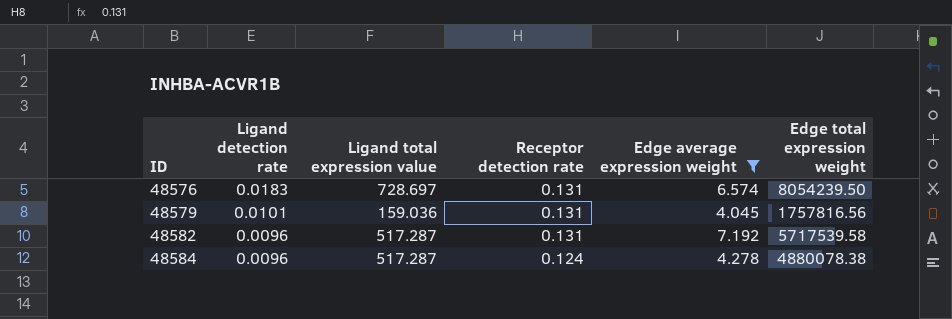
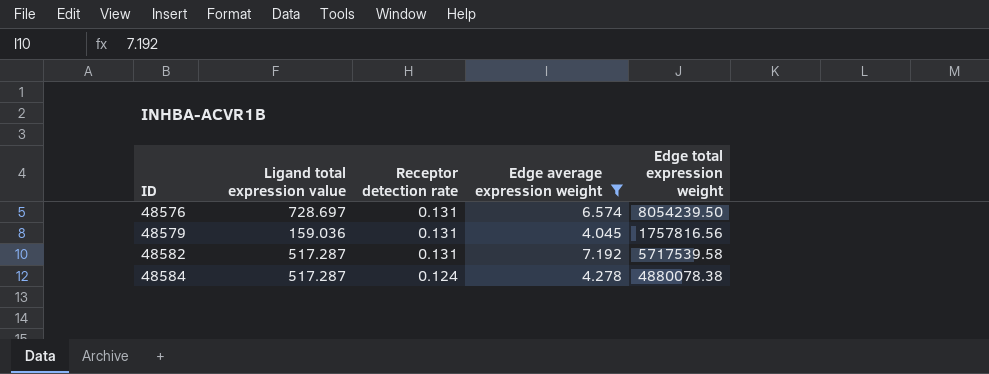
column Ligand detection rate | position: 2 -> none

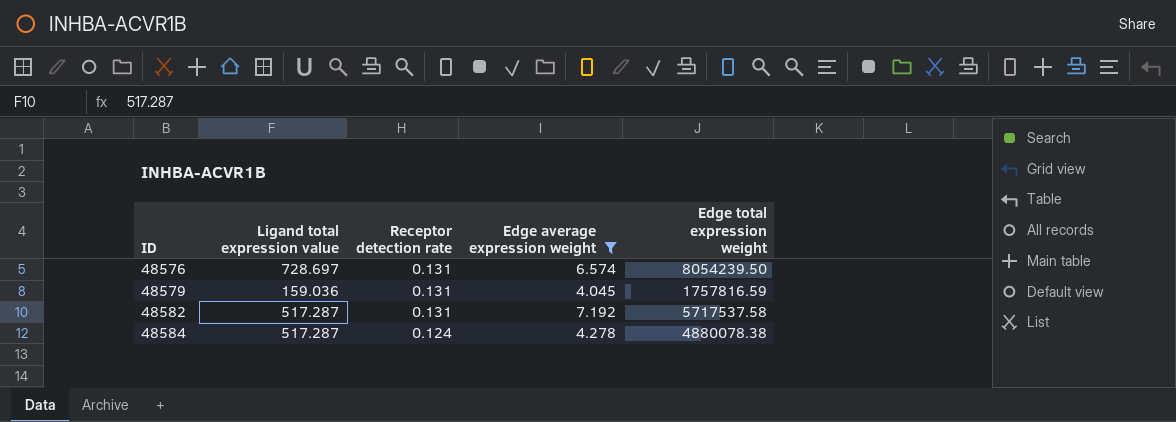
48579 | Edge total expression weight: 1757816.56 -> 1757816.59
48582 | Edge total expression weight: 5717539.58 -> 5717537.58

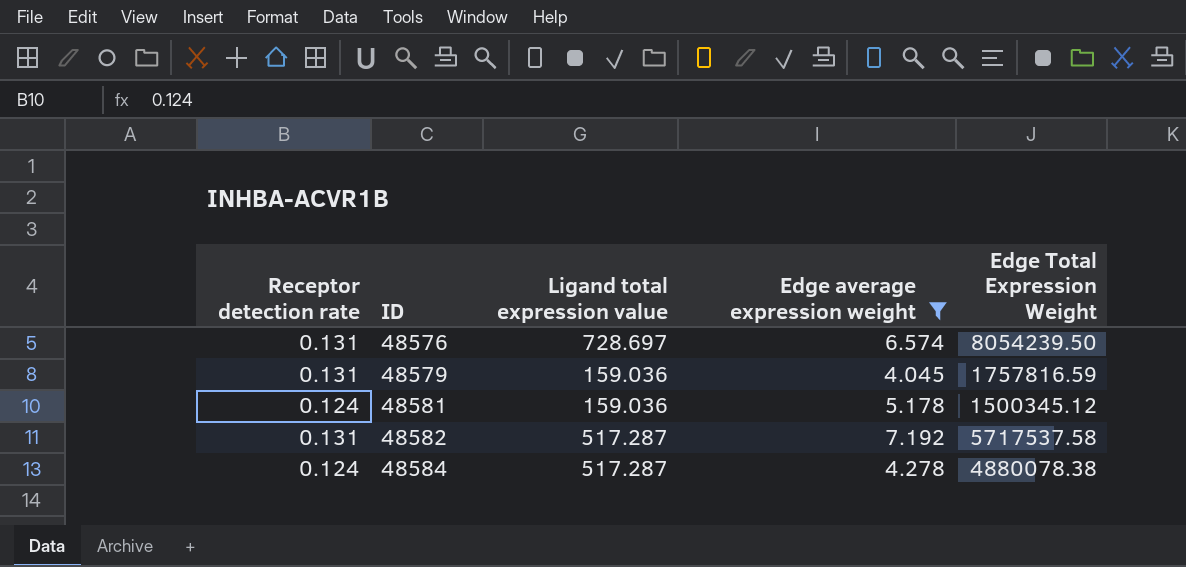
column Receptor detection rate | position: 3 -> 1
column name: Edge total expression weight -> Edge Total Expression Weight
row 48581: none -> 0.124 | 159.036 | 5.178 | 1500345.12

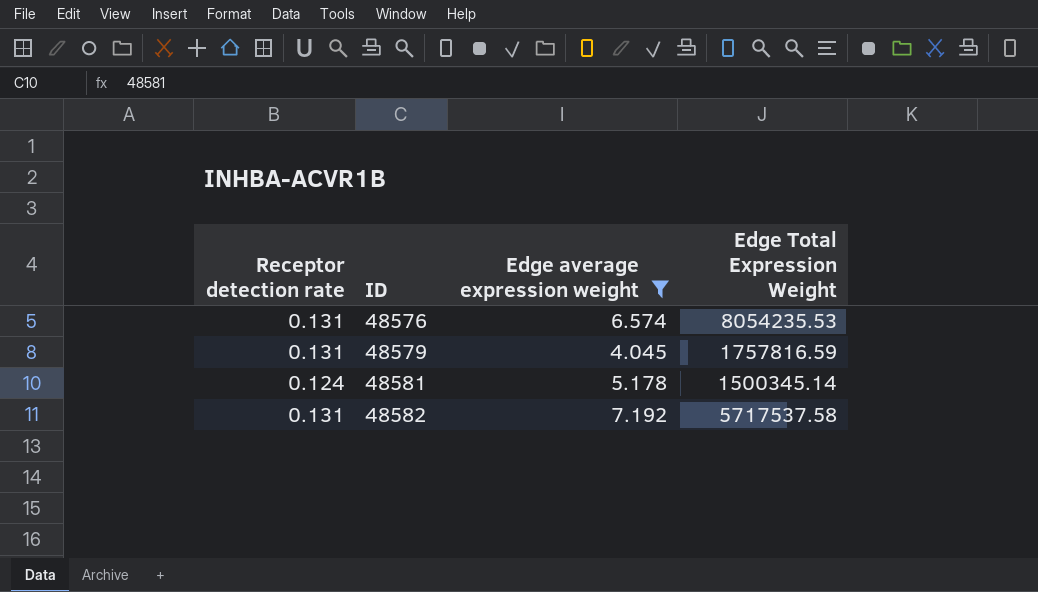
column Ligand total expression value | position: 3 -> none
row 48584: 0.124 | 517.287 | 4.278 | 4880078.38 -> none
48576 | Edge Total Expression Weight: 8054239.50 -> 8054235.53
48581 | Edge Total Expression Weight: 1500345.12 -> 1500345.14

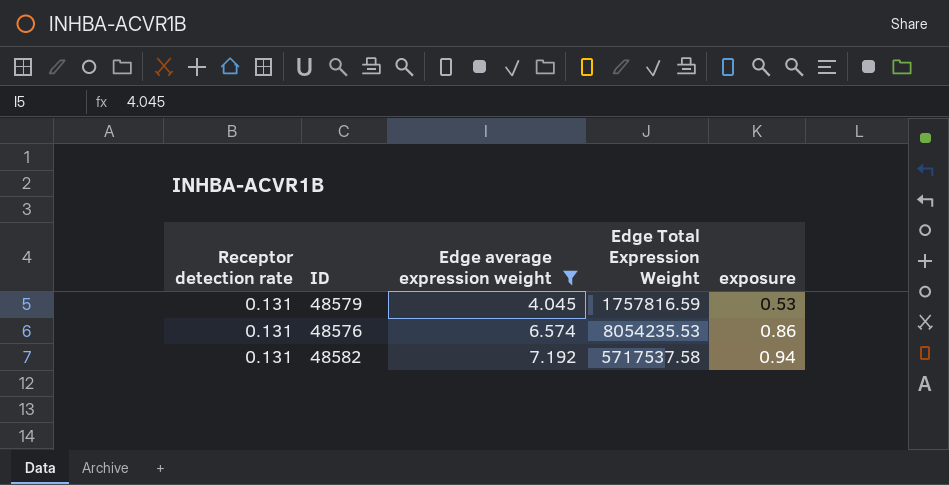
row order: ID ascending -> Edge average expression weight ascending
column exposure | formula: none -> [Receptor detection rate] * [Edge average expression weight]
row 48581: 0.124 | 5.178 | 1500345.14 -> none

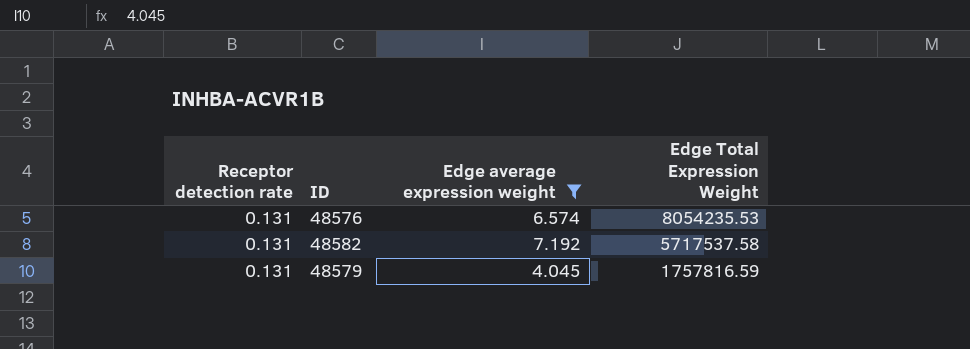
row order: Edge average expression weight ascending -> Edge Total Expression Weight descending
column exposure | formula: [Receptor detection rate] * [Edge average expression weight] -> none

